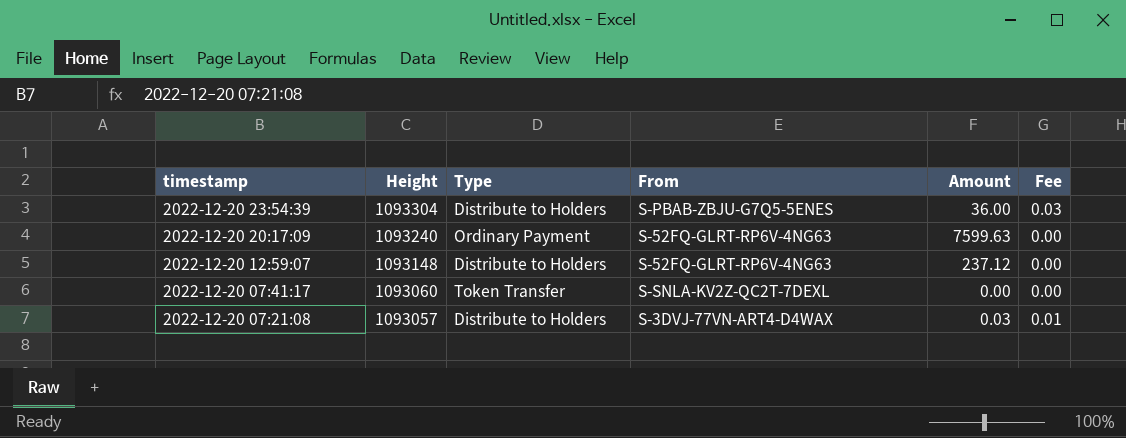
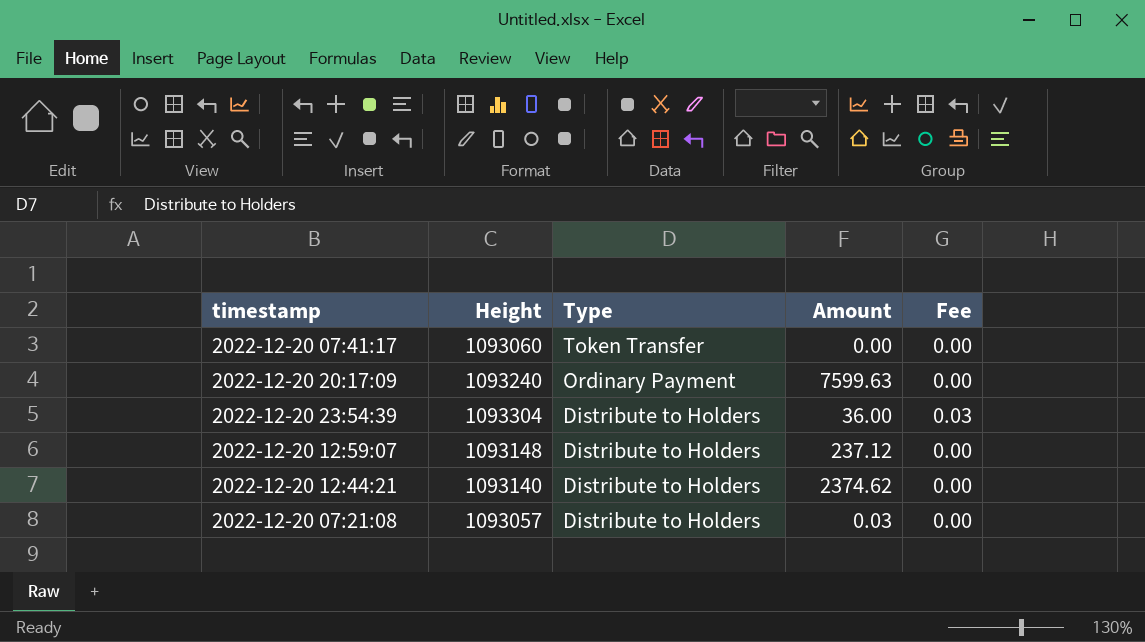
row order: timestamp descending -> Type descending
column From | position: 4 -> none
row 2022-12-20 12:44:21: none -> 1093140 | Distribute to Holders | 2374.62 | 0.00
2022-12-20 07:21:08 | Fee: 0.01 -> 0.00

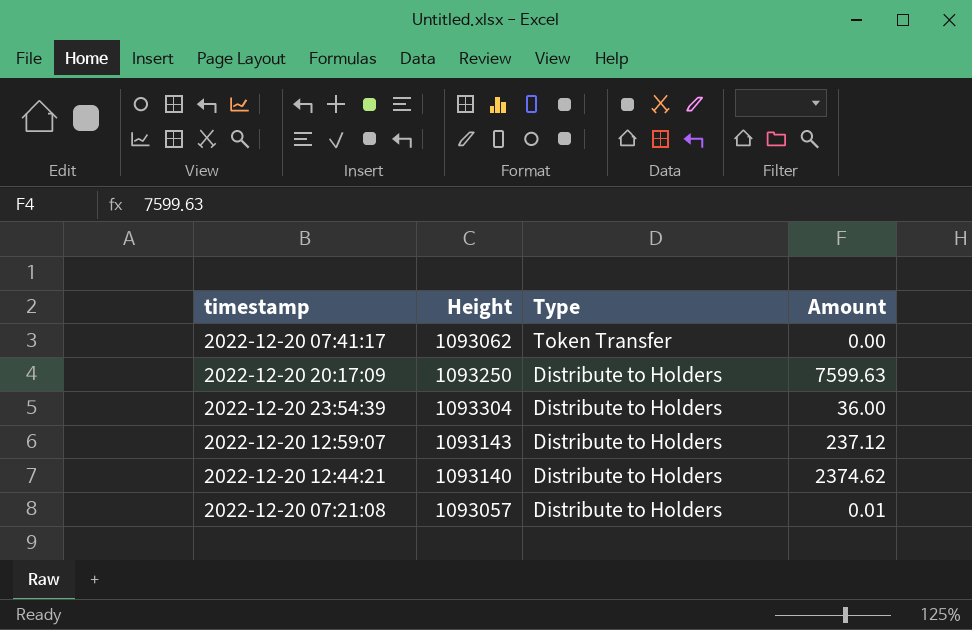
column Fee | position: 5 -> none
2022-12-20 07:41:17 | Height: 1093060 -> 1093062
2022-12-20 20:17:09 | Height: 1093240 -> 1093250
2022-12-20 20:17:09 | Type: Ordinary Payment -> Distribute to Holders
2022-12-20 12:59:07 | Height: 1093148 -> 1093143
2022-12-20 07:21:08 | Amount: 0.03 -> 0.01

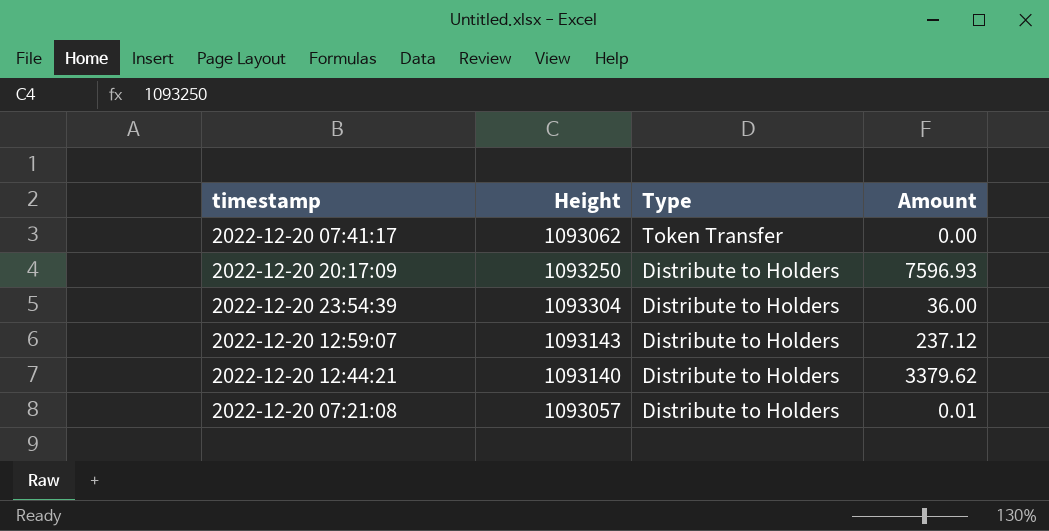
2022-12-20 20:17:09 | Amount: 7599.63 -> 7596.93
2022-12-20 12:44:21 | Amount: 2374.62 -> 3379.62

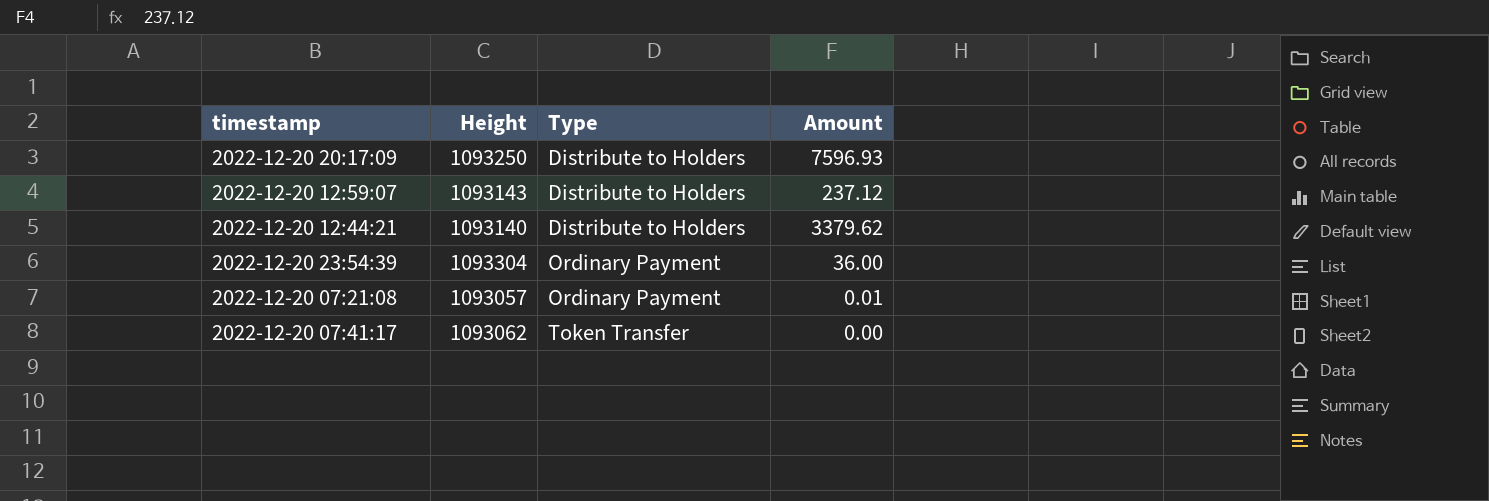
row order: Type descending -> Type ascending
2022-12-20 23:54:39 | Type: Distribute to Holders -> Ordinary Payment
2022-12-20 07:21:08 | Type: Distribute to Holders -> Ordinary Payment

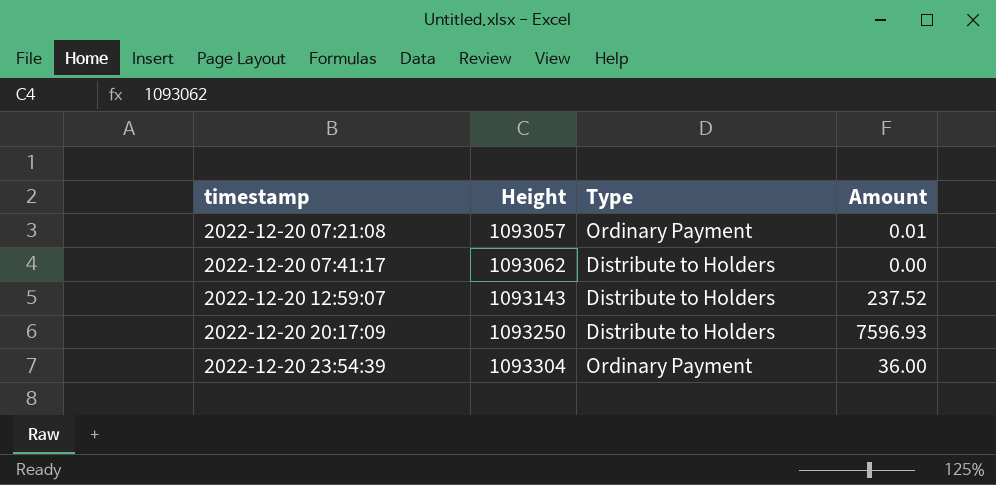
row order: Type ascending -> timestamp ascending
row 2022-12-20 12:44:21: 1093140 | Distribute to Holders | 3379.62 -> none
2022-12-20 07:41:17 | Type: Token Transfer -> Distribute to Holders
2022-12-20 12:59:07 | Amount: 237.12 -> 237.52

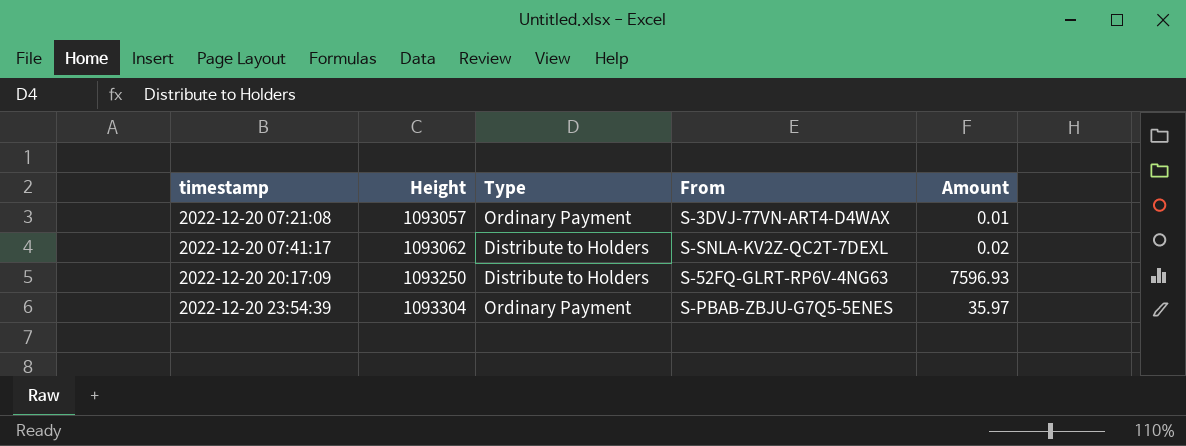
column From | position: none -> 4
row 2022-12-20 12:59:07: 1093143 | Distribute to Holders | 237.52 -> none
2022-12-20 07:41:17 | Amount: 0.00 -> 0.02
2022-12-20 23:54:39 | Amount: 36.00 -> 35.97

